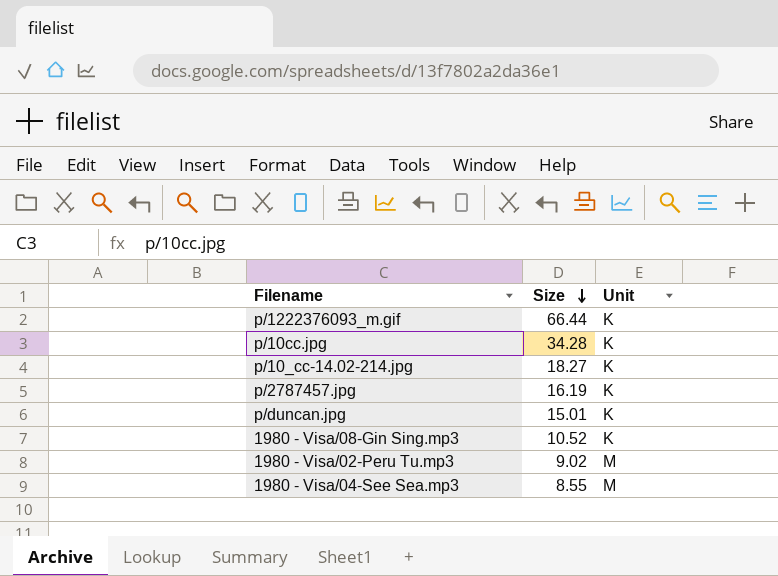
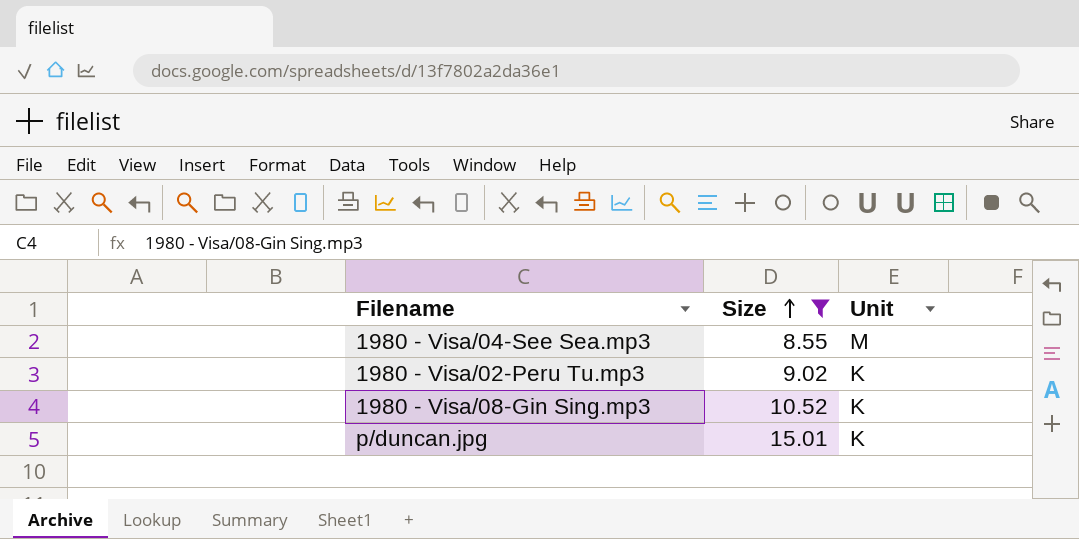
filter: none -> Size <= 15.01
row order: Size descending -> Size ascending
1980 - Visa/02-Peru Tu.mp3 | Unit: M -> K

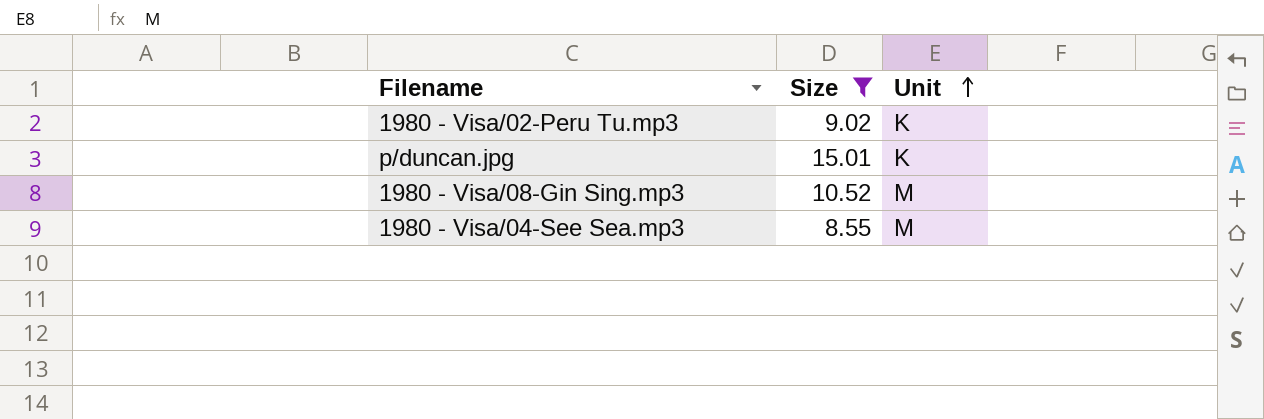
row order: Size ascending -> Unit ascending
1980 - Visa/08-Gin Sing.mp3 | Unit: K -> M

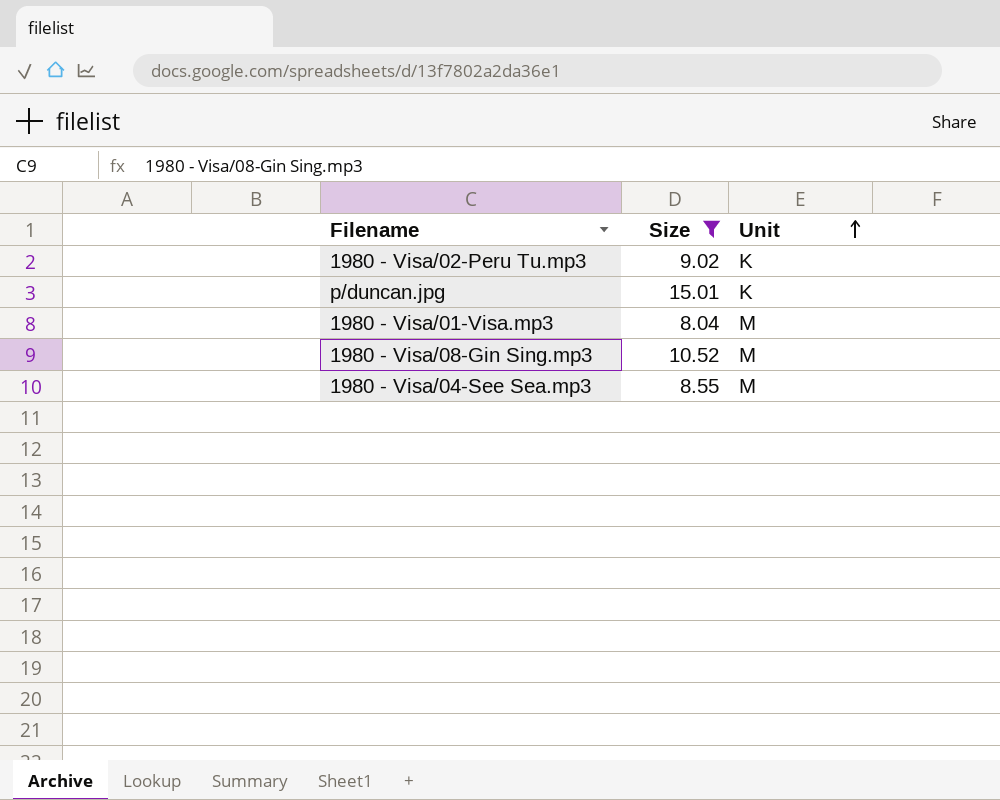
row 1980 - Visa/01-Visa.mp3: none -> 8.04 | M

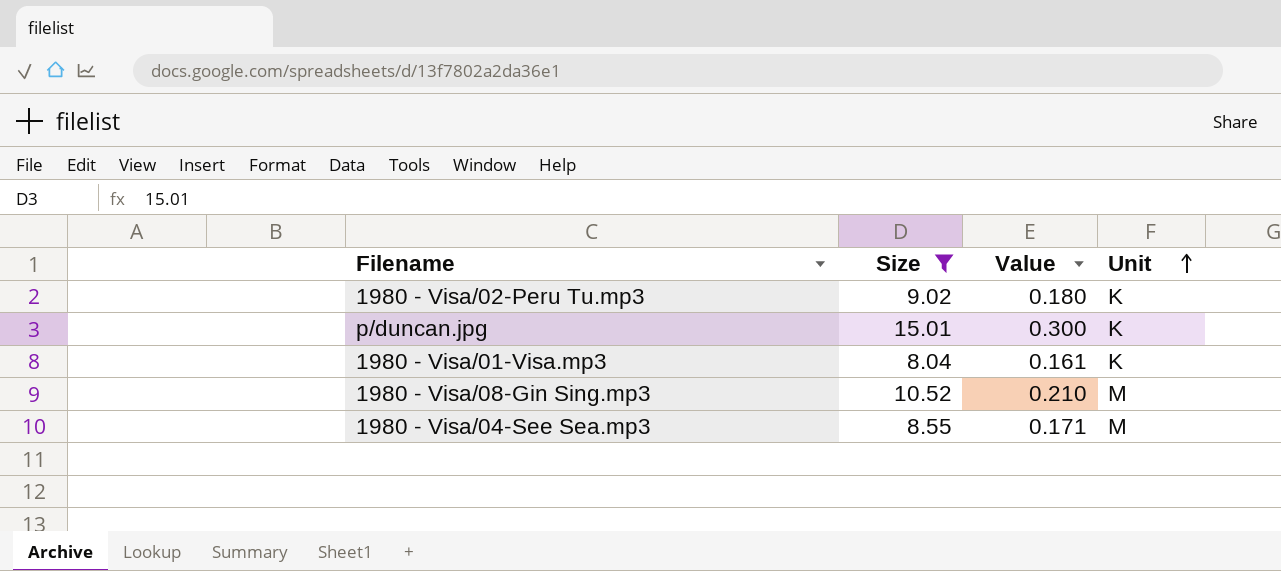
column Value | formula: none -> [Size] * 0.02
1980 - Visa/01-Visa.mp3 | Unit: M -> K

